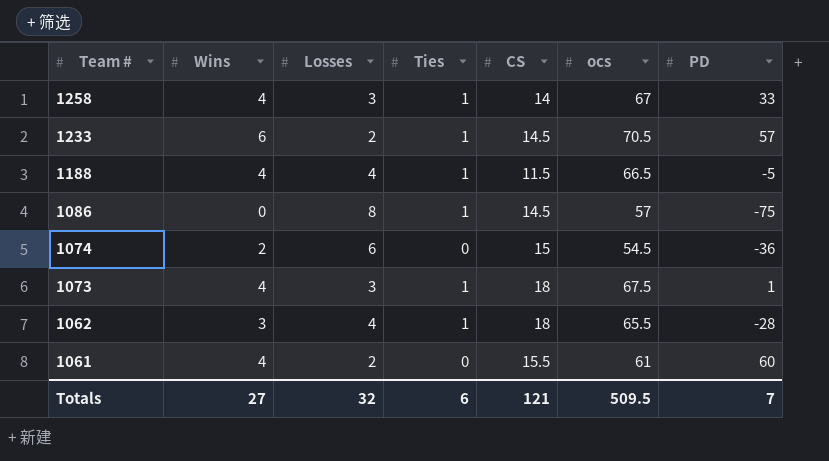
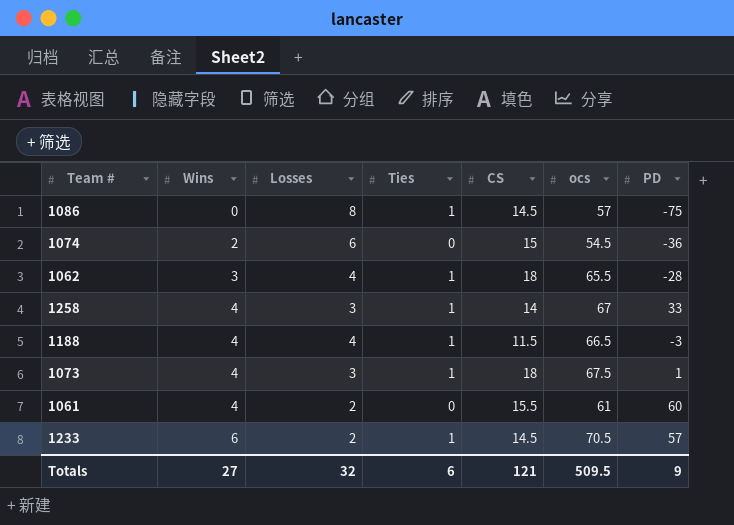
row order: Team # descending -> Wins ascending
1188 | PD: -5 -> -3
Totals | PD: 7 -> 9

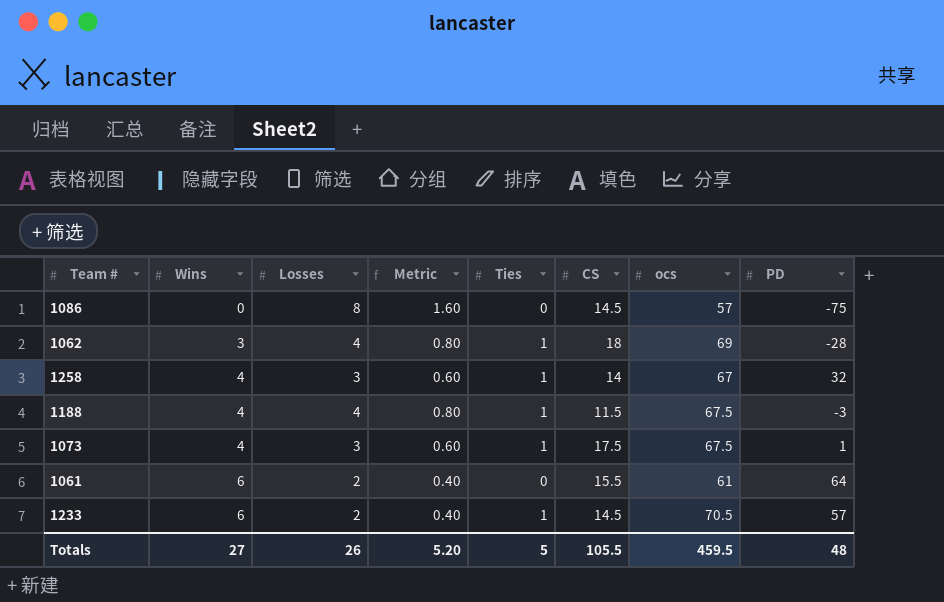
column Metric | formula: none -> [Losses] * 0.2
row 1074: 2 | 6 | 0 | 15 | 54.5 | -36 -> none
1086 | Ties: 1 -> 0
1062 | ocs: 65.5 -> 69
1258 | PD: 33 -> 32
1188 | ocs: 66.5 -> 67.5
1073 | CS: 18 -> 17.5
1061 | Wins: 4 -> 6
1061 | PD: 60 -> 64
Totals | Losses: 32 -> 26
Totals | Ties: 6 -> 5
Totals | CS: 121 -> 105.5
Totals | ocs: 509.5 -> 459.5
Totals | PD: 9 -> 48

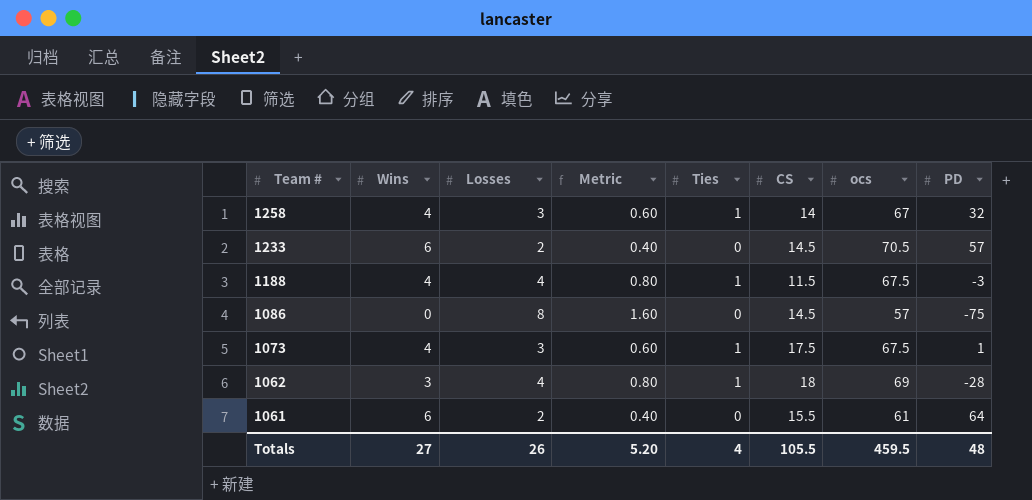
row order: Wins ascending -> Team # descending
1233 | Ties: 1 -> 0
Totals | Ties: 5 -> 4

